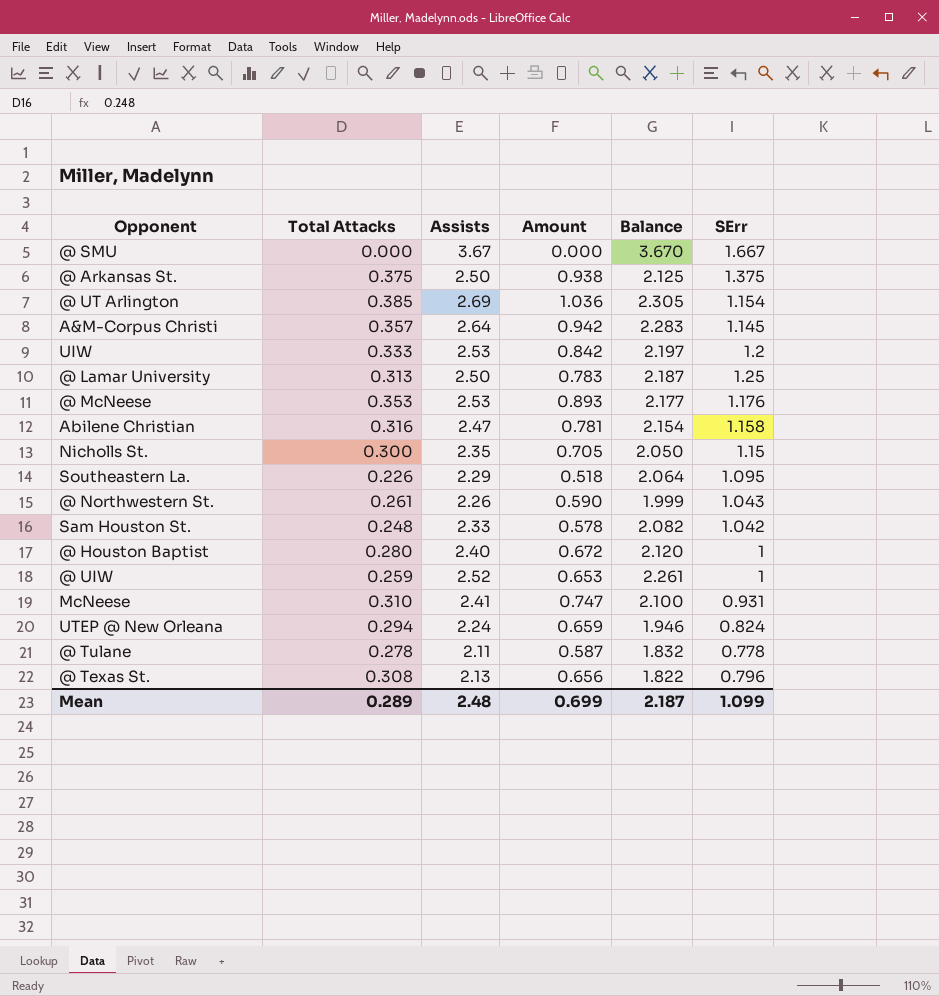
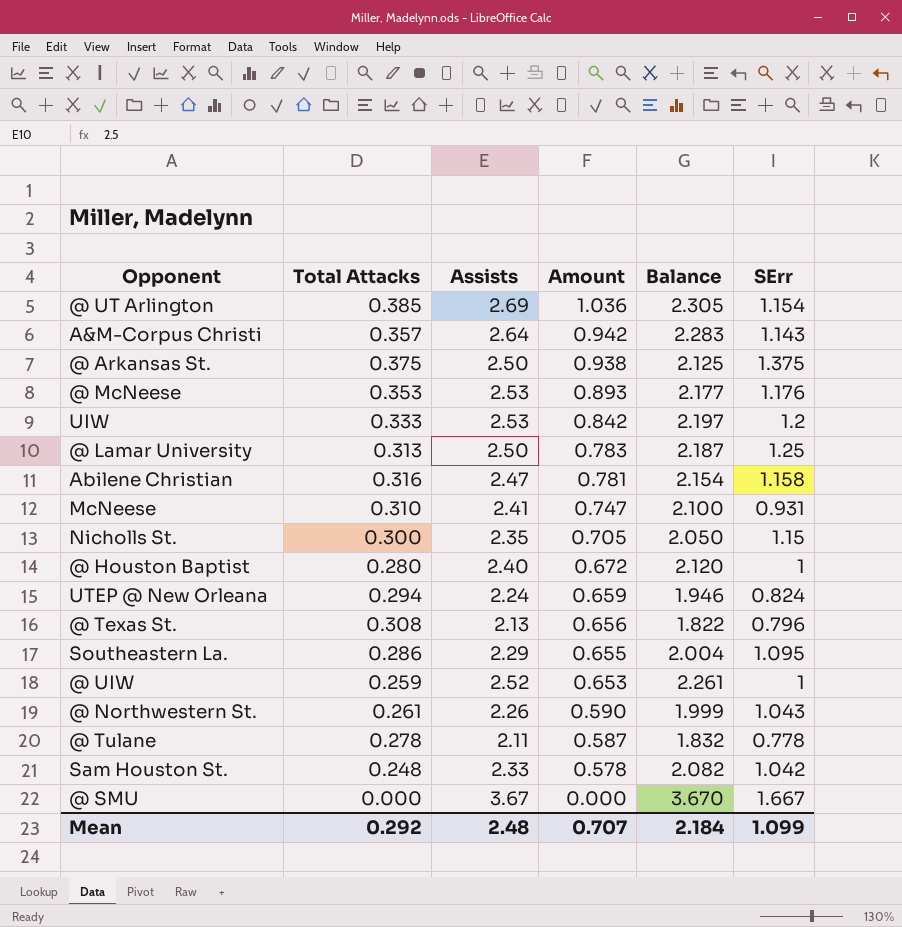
row order: none -> Amount descending
A&M-Corpus Christi | SErr: 1.145 -> 1.143
Southeastern La. | Total Attacks: 0.226 -> 0.286
Southeastern La. | Amount: 0.518 -> 0.655
Southeastern La. | Balance: 2.064 -> 2.004
Mean | Total Attacks: 0.289 -> 0.292
Mean | Amount: 0.699 -> 0.707
Mean | Balance: 2.187 -> 2.184

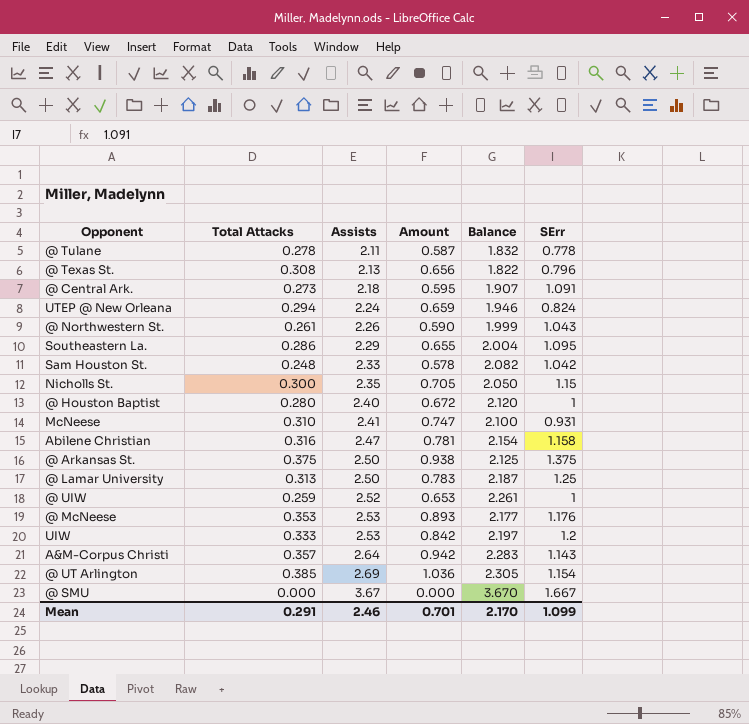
row order: Amount descending -> Assists ascending
row @ Central Ark.: none -> 0.273 | 2.18 | 0.595 | 1.907 | 1.091
Mean | Total Attacks: 0.292 -> 0.291
Mean | Assists: 2.48 -> 2.46
Mean | Amount: 0.707 -> 0.701
Mean | Balance: 2.184 -> 2.170

